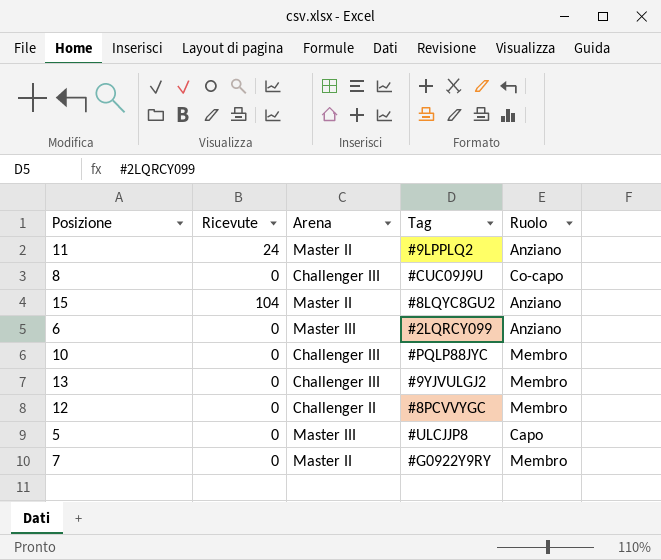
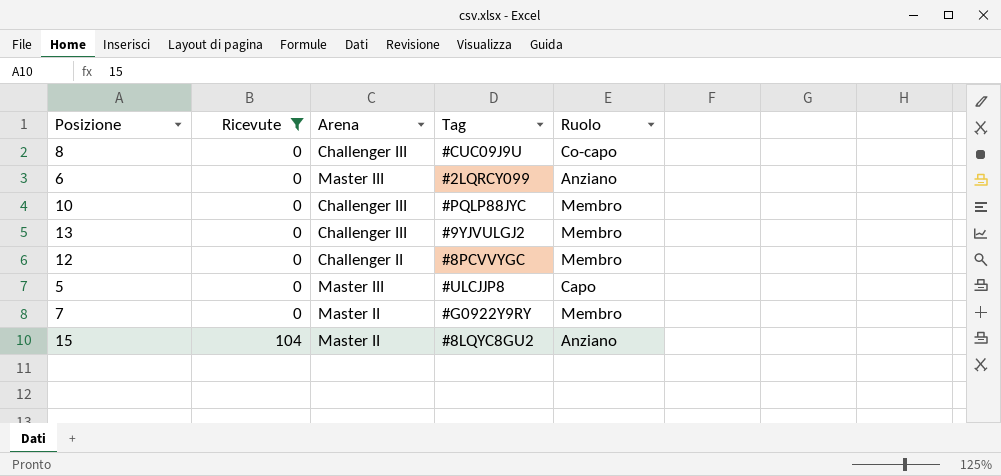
filter: none -> Ricevute != 24
row order: none -> Ricevute ascending

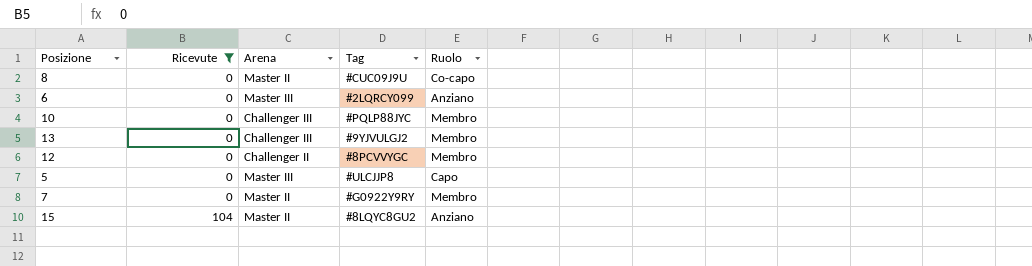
8 | Arena: Challenger III -> Master II

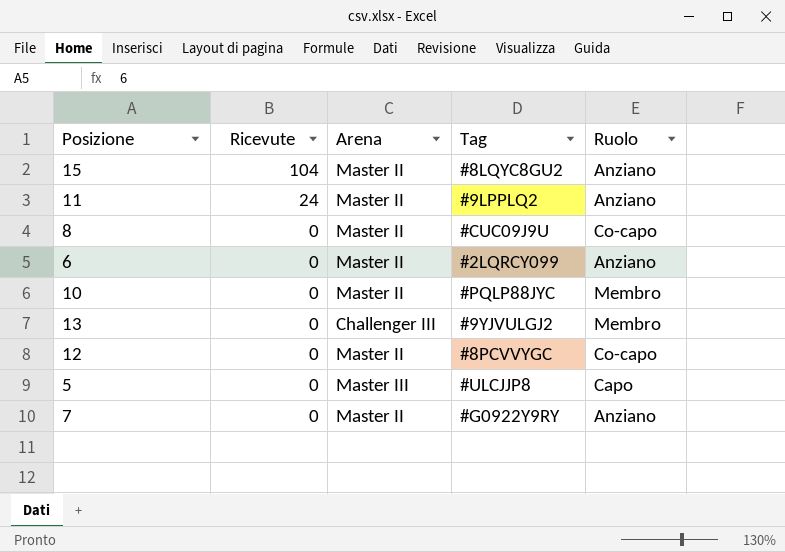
filter: Ricevute != 24 -> none
row order: Ricevute ascending -> Ricevute descending
6 | Arena: Master III -> Master II
10 | Arena: Challenger III -> Master II
12 | Arena: Challenger II -> Master II
12 | Ruolo: Membro -> Co-capo
7 | Ruolo: Membro -> Anziano

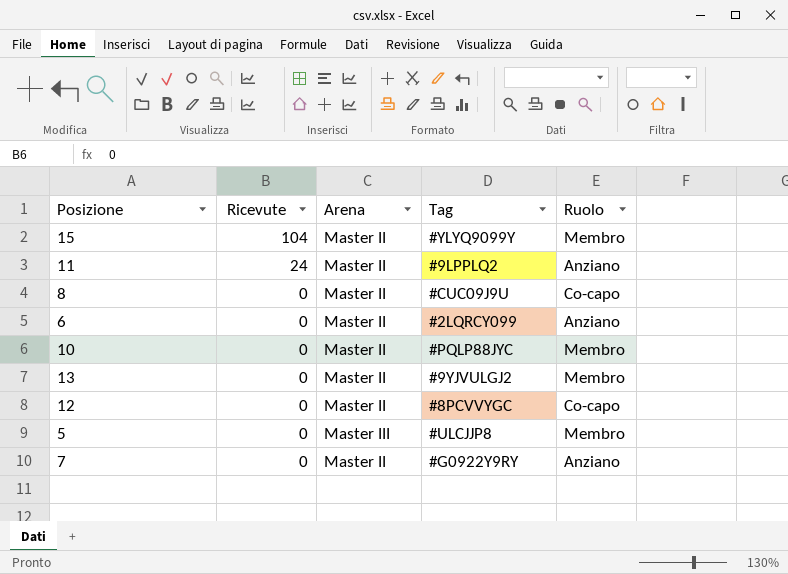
15 | Tag: #8LQYC8GU2 -> #YLYQ9099Y
15 | Ruolo: Anziano -> Membro
13 | Arena: Challenger III -> Master II
5 | Ruolo: Capo -> Membro

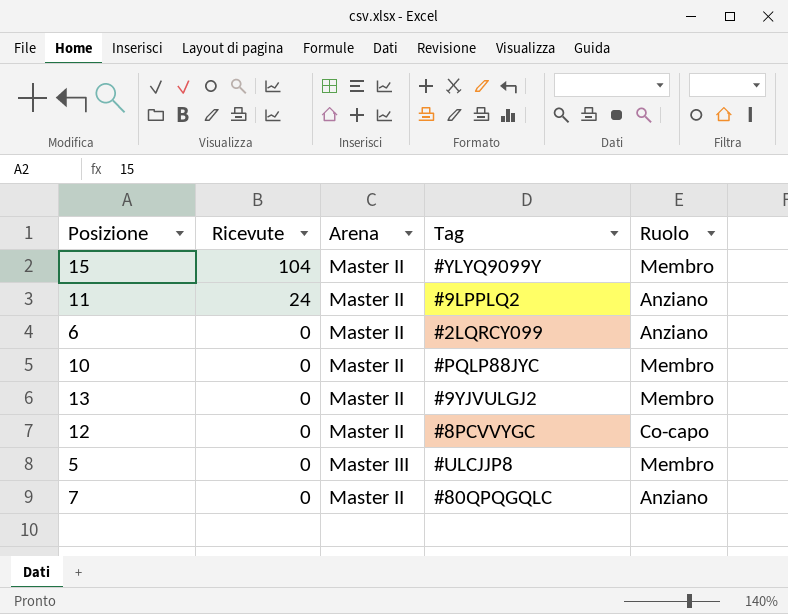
row 8: 0 | Master II | #CUC09J9U | Co-capo -> none
7 | Tag: #G0922Y9RY -> #80QPQGQLC

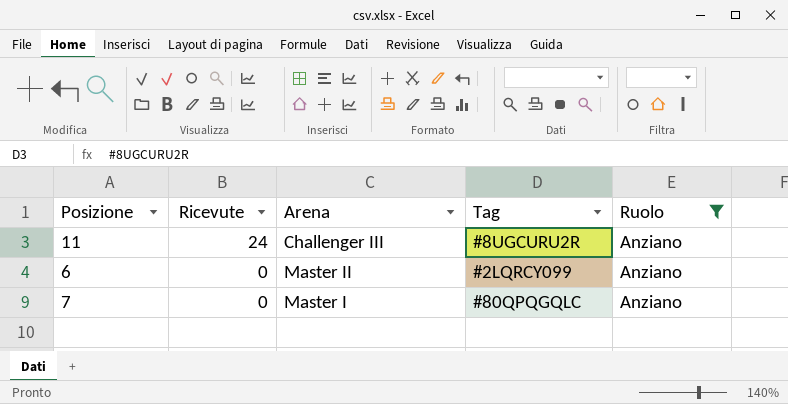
filter: none -> Ruolo = Anziano
11 | Arena: Master II -> Challenger III
11 | Tag: #9LPPLQ2 -> #8UGCURU2R
7 | Arena: Master II -> Master I

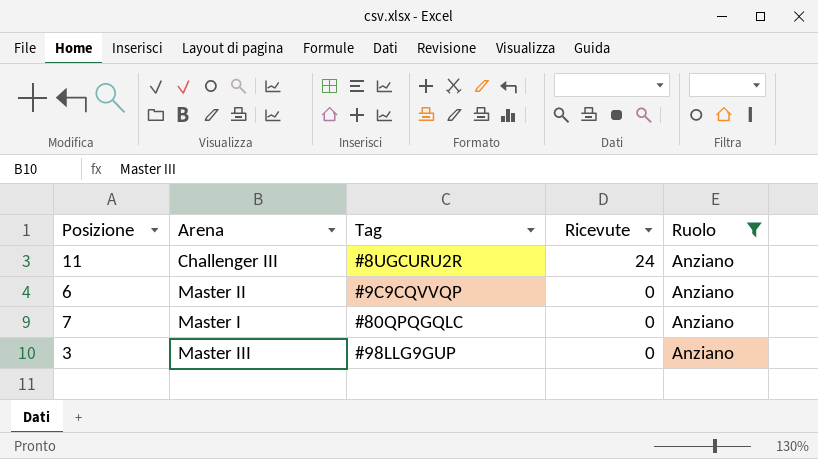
column Ricevute | position: 2 -> 4
6 | Tag: #2LQRCY099 -> #9C9CQVVQP
row 3: none -> Master III | #98LLG9GUP | 0 | Anziano

